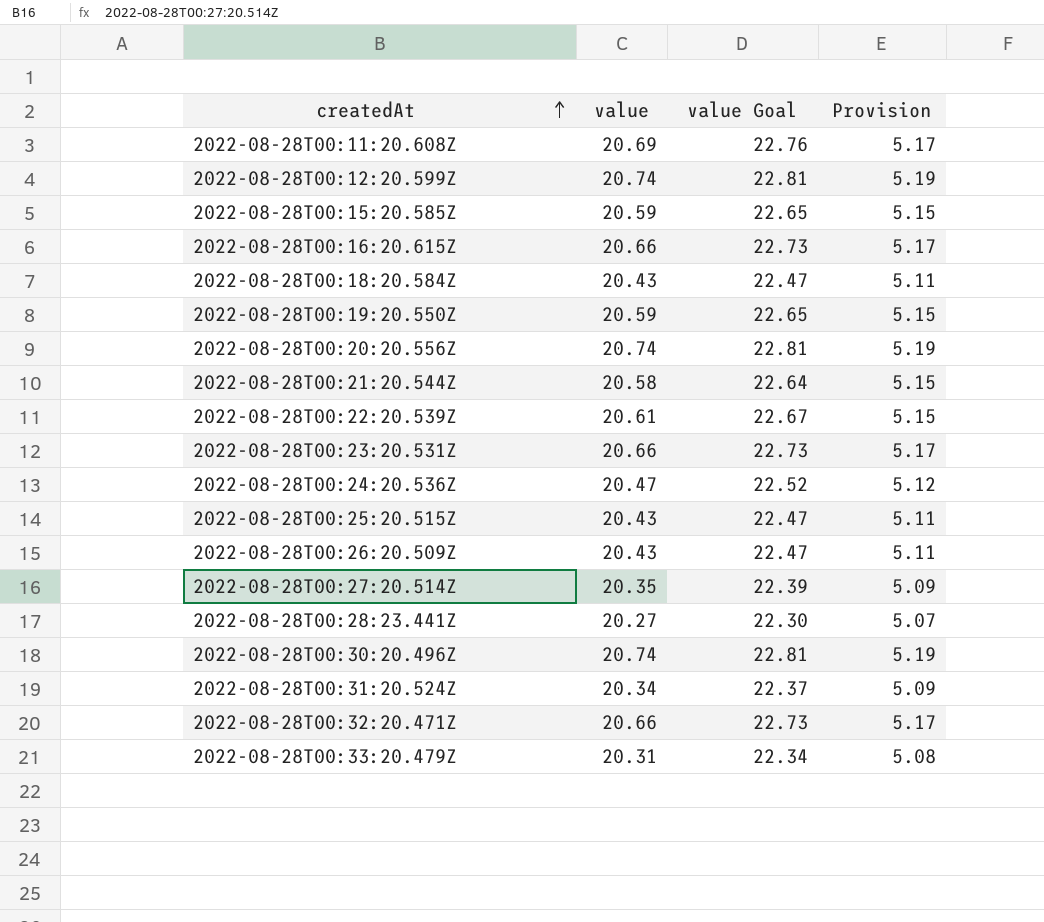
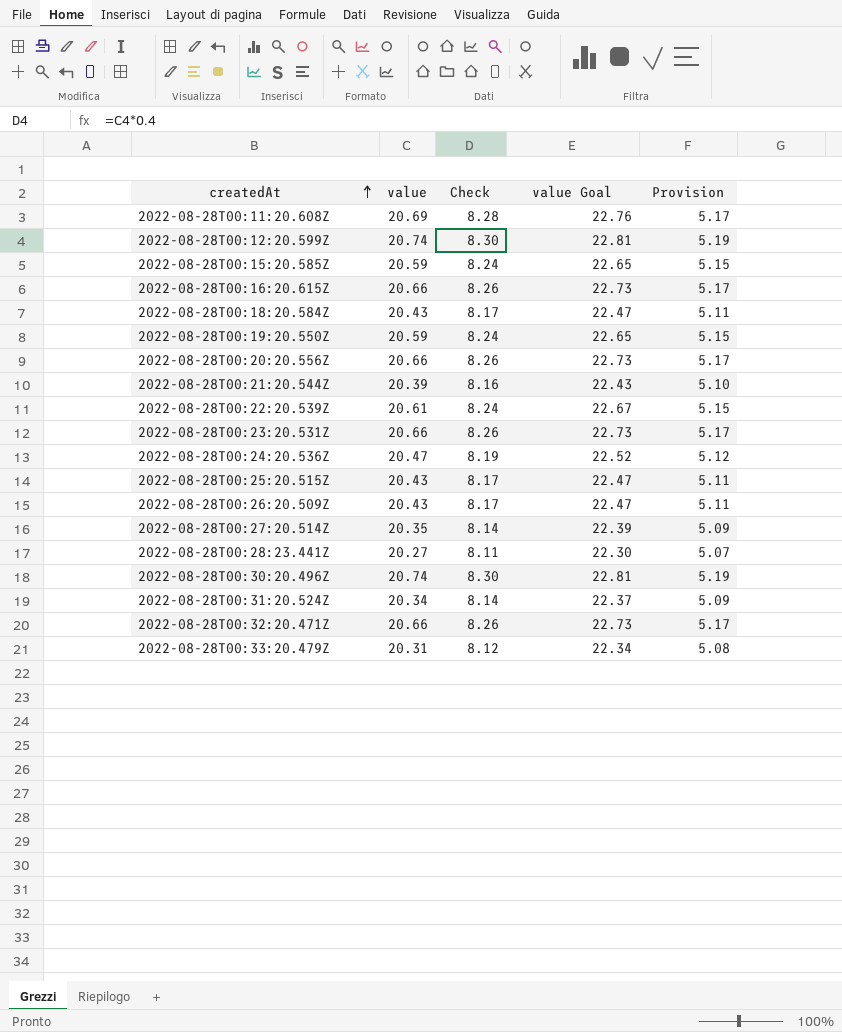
column Check | formula: none -> [value] * 0.4
2022-08-28T00:20:20.556Z | value: 20.74 -> 20.66
2022-08-28T00:20:20.556Z | value Goal: 22.81 -> 22.73
2022-08-28T00:20:20.556Z | Provision: 5.19 -> 5.17
2022-08-28T00:21:20.544Z | value: 20.58 -> 20.39
2022-08-28T00:21:20.544Z | value Goal: 22.64 -> 22.43
2022-08-28T00:21:20.544Z | Provision: 5.15 -> 5.10

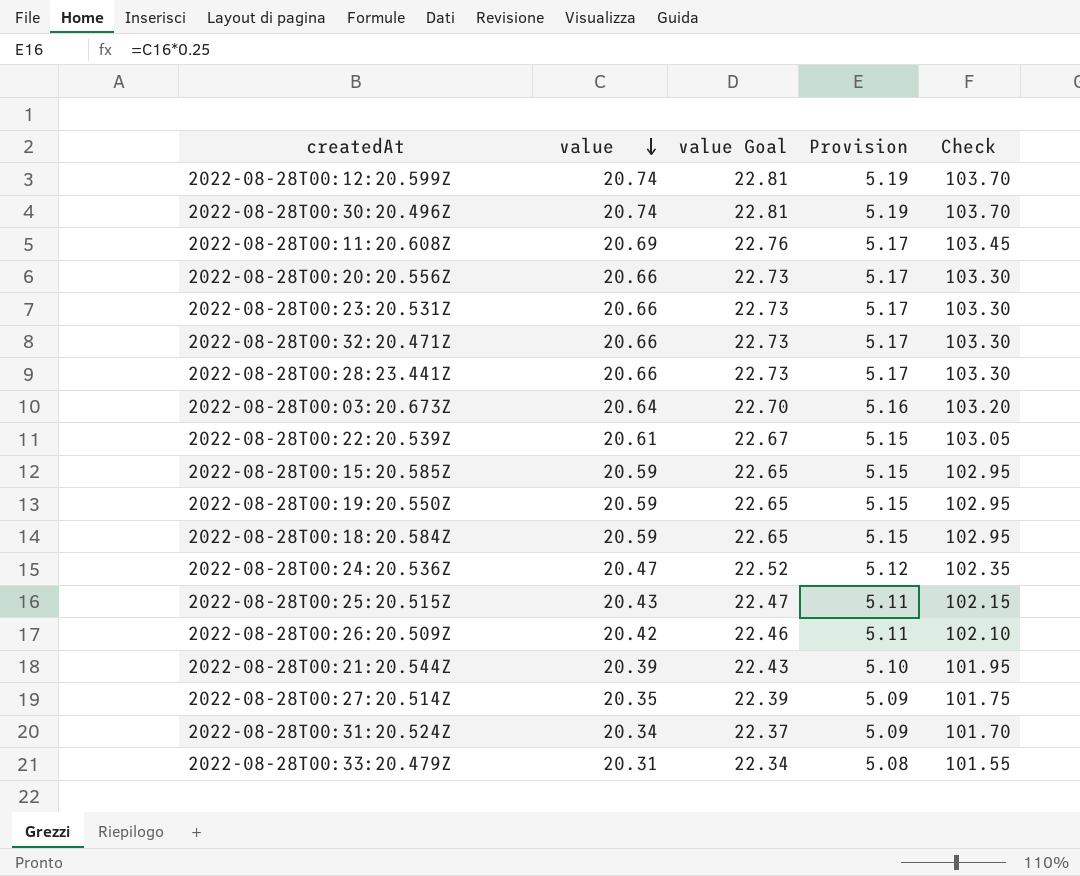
row order: createdAt ascending -> value descending
column Check | formula: [value] * 0.4 -> [value] * 5
column Check | position: 3 -> 5
row 2022-08-28T00:16:20.615Z: 20.66 | 8.26 | 22.73 | 5.17 -> none
2022-08-28T00:28:23.441Z | value: 20.27 -> 20.66
2022-08-28T00:28:23.441Z | value Goal: 22.30 -> 22.73
2022-08-28T00:28:23.441Z | Provision: 5.07 -> 5.17
row 2022-08-28T00:03:20.673Z: none -> 20.64 | 22.70 | 5.16 | 103.20
2022-08-28T00:18:20.584Z | value: 20.43 -> 20.59
2022-08-28T00:18:20.584Z | value Goal: 22.47 -> 22.65
2022-08-28T00:18:20.584Z | Provision: 5.11 -> 5.15
2022-08-28T00:26:20.509Z | value: 20.43 -> 20.42
2022-08-28T00:26:20.509Z | value Goal: 22.47 -> 22.46

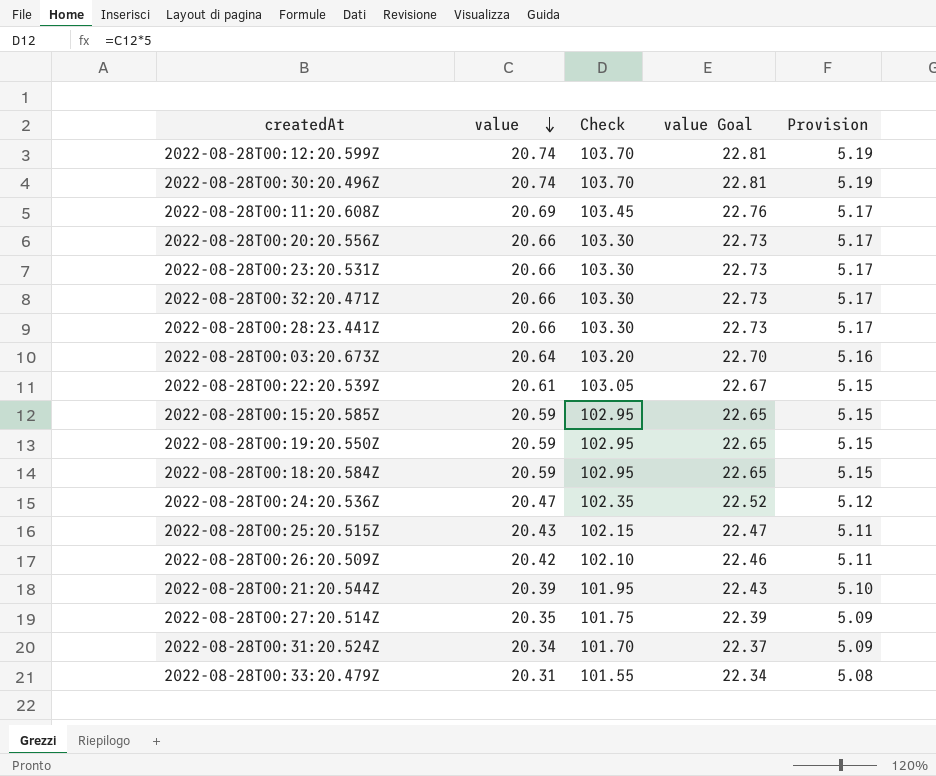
column Check | position: 5 -> 3

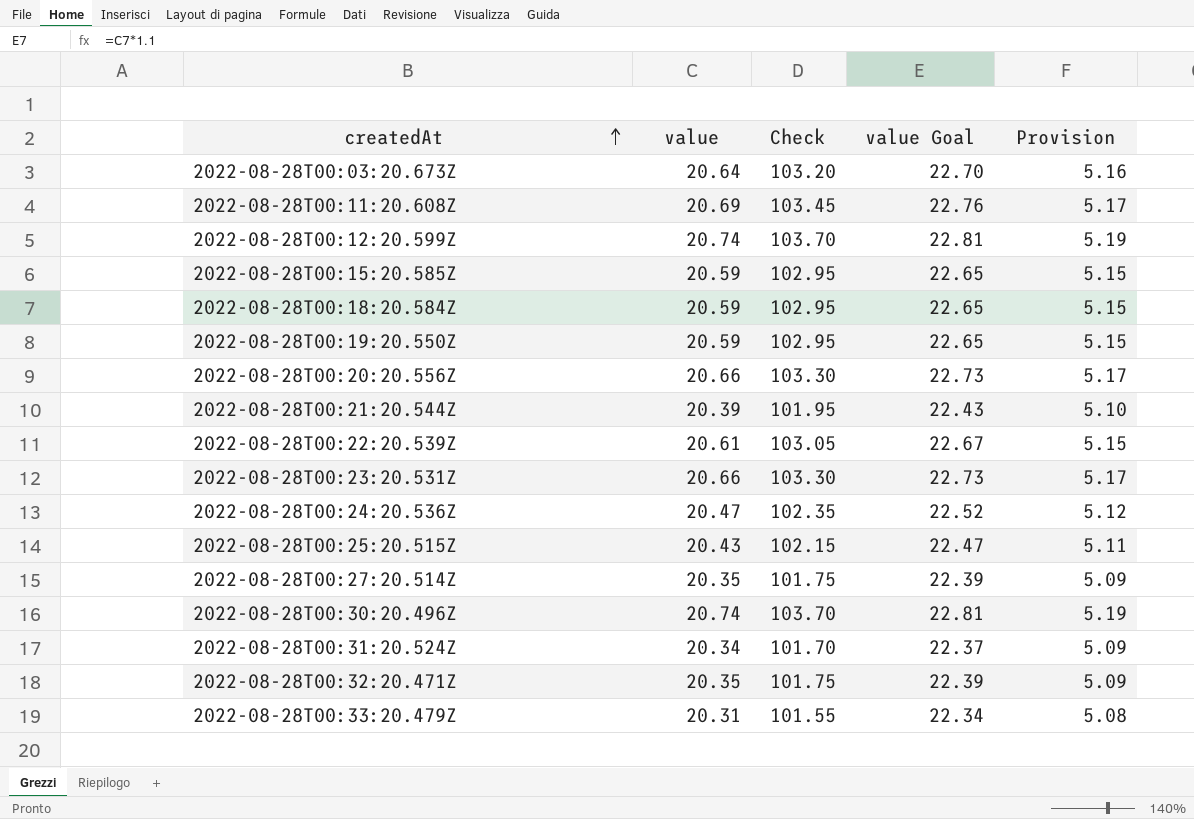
row order: value descending -> createdAt ascending
row 2022-08-28T00:28:23.441Z: 20.66 | 103.30 | 22.73 | 5.17 -> none
row 2022-08-28T00:26:20.509Z: 20.42 | 102.10 | 22.46 | 5.11 -> none
2022-08-28T00:32:20.471Z | value: 20.66 -> 20.35
2022-08-28T00:32:20.471Z | Check: 103.30 -> 101.75
2022-08-28T00:32:20.471Z | value Goal: 22.73 -> 22.39
2022-08-28T00:32:20.471Z | Provision: 5.17 -> 5.09

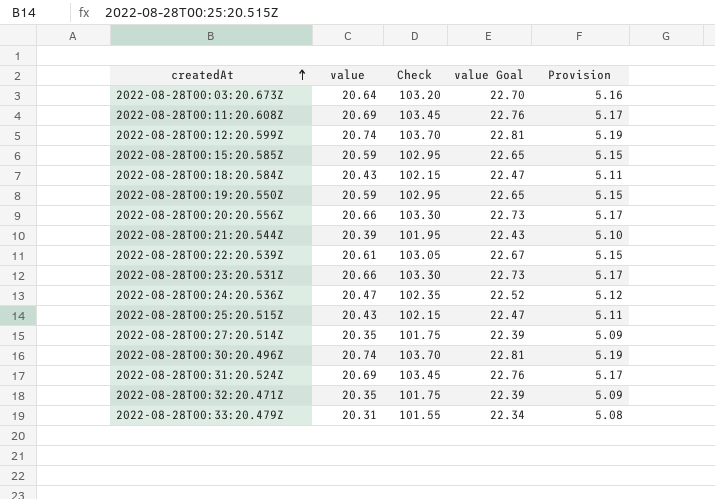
2022-08-28T00:18:20.584Z | value: 20.59 -> 20.43
2022-08-28T00:18:20.584Z | Check: 102.95 -> 102.15
2022-08-28T00:18:20.584Z | value Goal: 22.65 -> 22.47
2022-08-28T00:18:20.584Z | Provision: 5.15 -> 5.11
2022-08-28T00:31:20.524Z | value: 20.34 -> 20.69
2022-08-28T00:31:20.524Z | Check: 101.70 -> 103.45
2022-08-28T00:31:20.524Z | value Goal: 22.37 -> 22.76
2022-08-28T00:31:20.524Z | Provision: 5.09 -> 5.17

